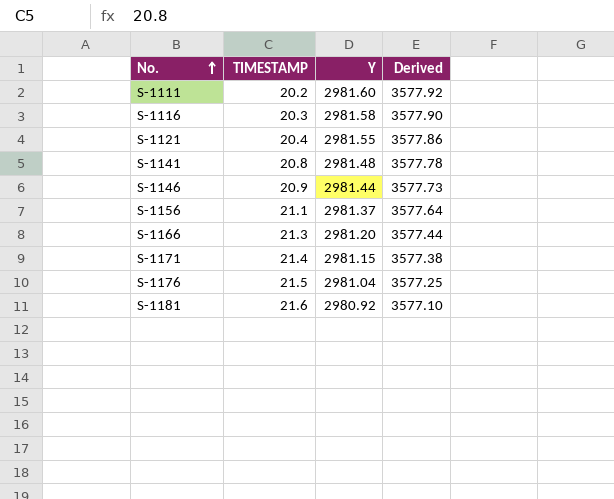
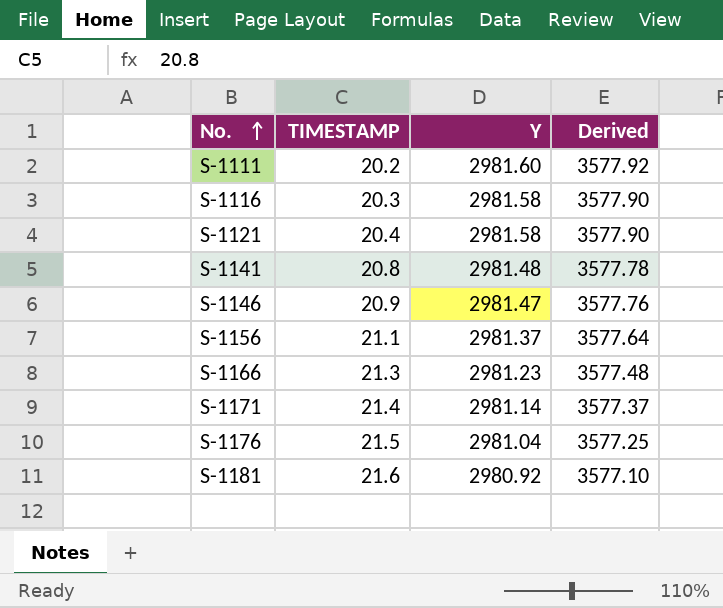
S-1121 | Y: 2981.55 -> 2981.58
S-1121 | Derived: 3577.86 -> 3577.90
S-1146 | Y: 2981.44 -> 2981.47
S-1146 | Derived: 3577.73 -> 3577.76
S-1166 | Y: 2981.20 -> 2981.23
S-1166 | Derived: 3577.44 -> 3577.48
S-1171 | Y: 2981.15 -> 2981.14
S-1171 | Derived: 3577.38 -> 3577.37

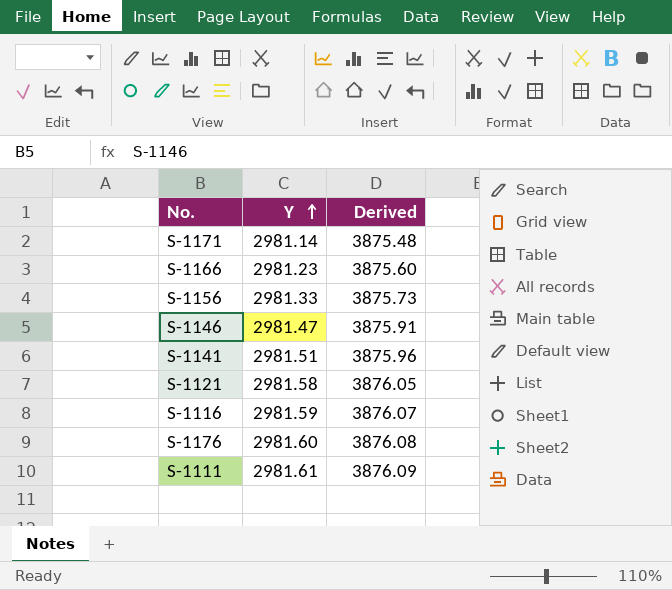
row order: No. ascending -> Y ascending
column TIMESTAMP | position: 2 -> none
column Derived | formula: [Y] * 1.2 -> [Y] * 1.3
row S-1181: 21.6 | 2980.92 | 3577.10 -> none
S-1156 | Y: 2981.37 -> 2981.33
S-1141 | Y: 2981.48 -> 2981.51
S-1116 | Y: 2981.58 -> 2981.59
S-1176 | Y: 2981.04 -> 2981.60
S-1111 | Y: 2981.60 -> 2981.61

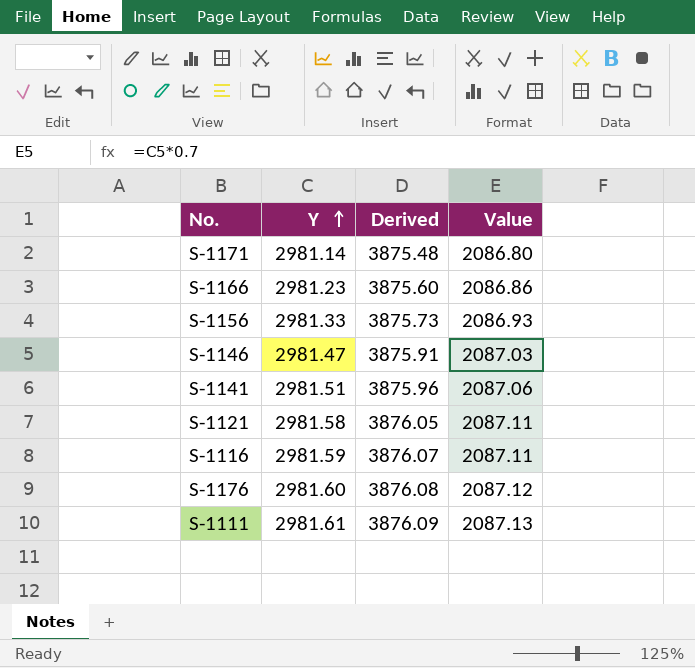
column Value | formula: none -> [Y] * 0.7

